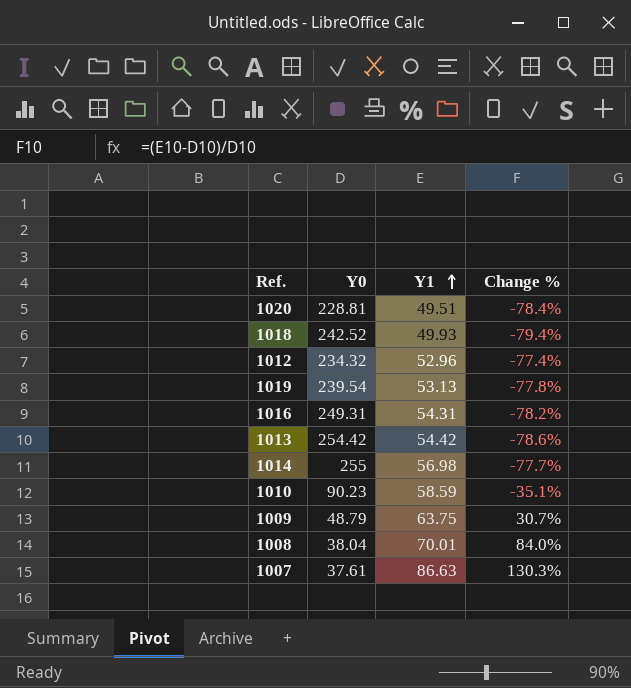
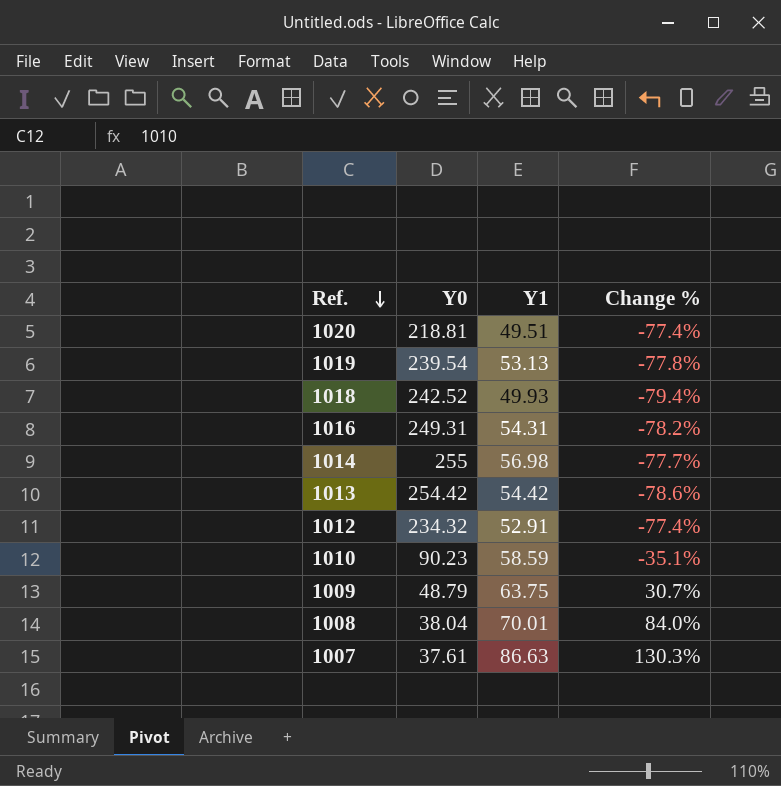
row order: Y1 ascending -> Ref. descending
1020 | Y0: 228.81 -> 218.81
1020 | Change %: -78.4% -> -77.4%
1012 | Y1: 52.96 -> 52.91

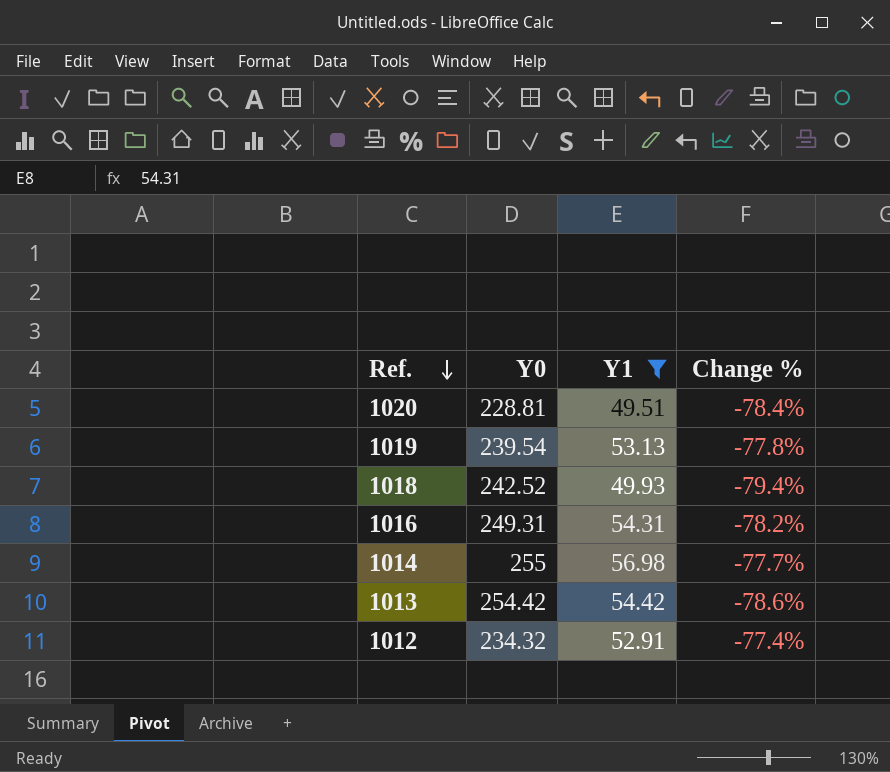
filter: none -> Y1 <= 56.98
1020 | Y0: 218.81 -> 228.81
1020 | Change %: -77.4% -> -78.4%

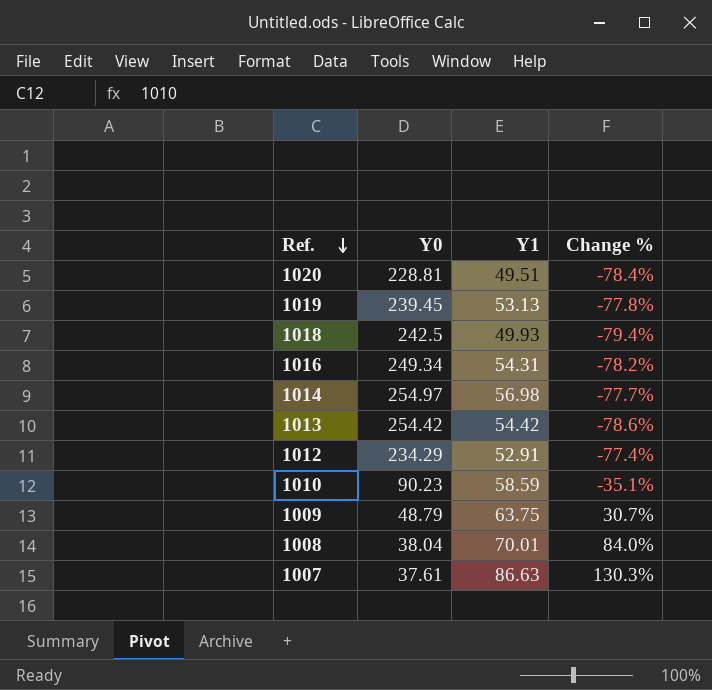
filter: Y1 <= 56.98 -> none
1019 | Y0: 239.54 -> 239.45
1018 | Y0: 242.52 -> 242.5
1016 | Y0: 249.31 -> 249.34
1014 | Y0: 255 -> 254.97
1012 | Y0: 234.32 -> 234.29

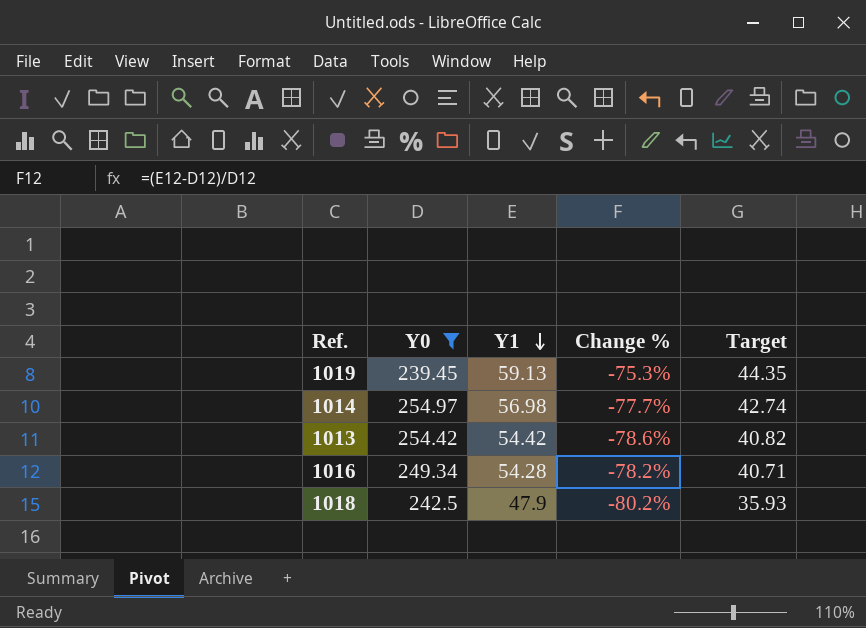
filter: none -> Y0 >= 239.45
row order: Ref. descending -> Y1 descending
column Target | formula: none -> [Y1] * 0.75
1019 | Y1: 53.13 -> 59.13
1019 | Change %: -77.8% -> -75.3%
1016 | Y1: 54.31 -> 54.28
1018 | Y1: 49.93 -> 47.9
1018 | Change %: -79.4% -> -80.2%

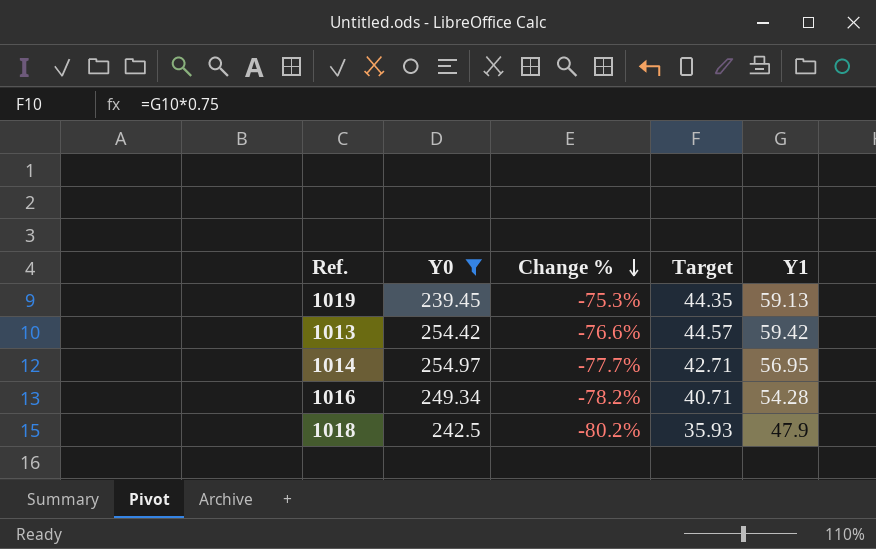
row order: Y1 descending -> Change % descending
column Y1 | position: 3 -> 5
1013 | Change %: -78.6% -> -76.6%
1013 | Target: 40.82 -> 44.57
1013 | Y1: 54.42 -> 59.42
1014 | Target: 42.74 -> 42.71
1014 | Y1: 56.98 -> 56.95

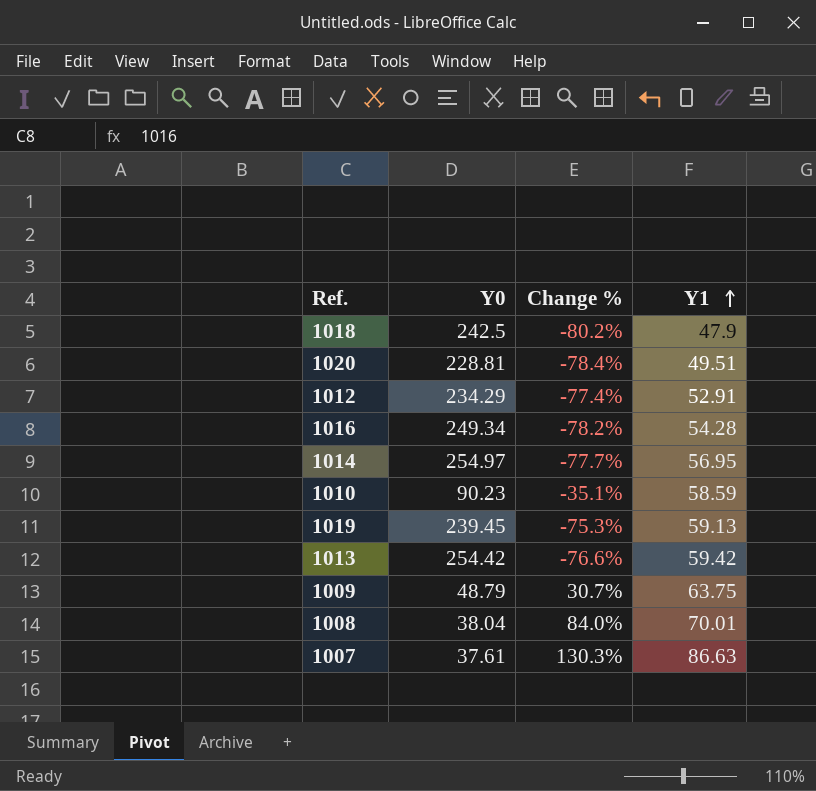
filter: Y0 >= 239.45 -> none
row order: Change % descending -> Y1 ascending
column Target | formula: [Y1] * 0.75 -> none

